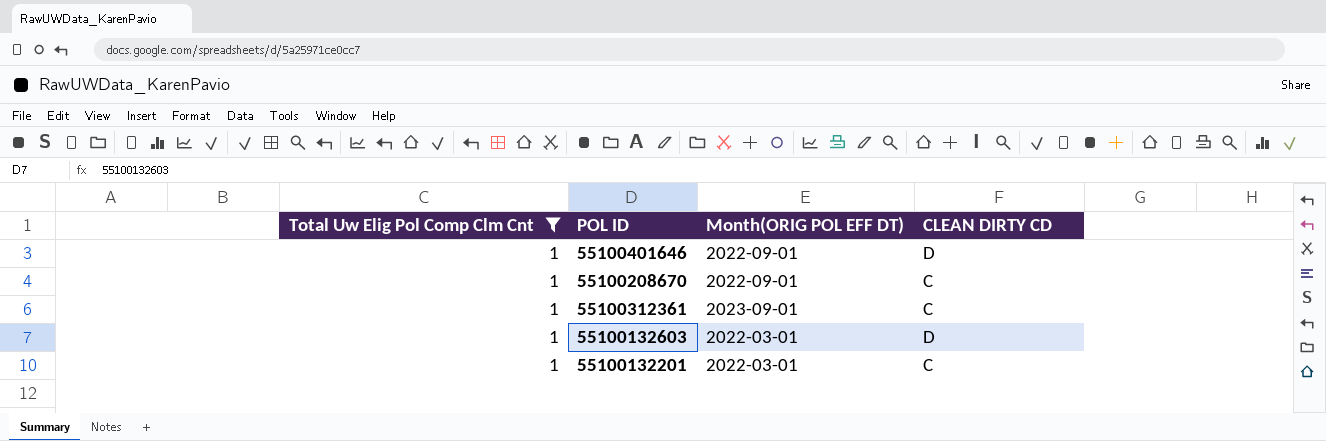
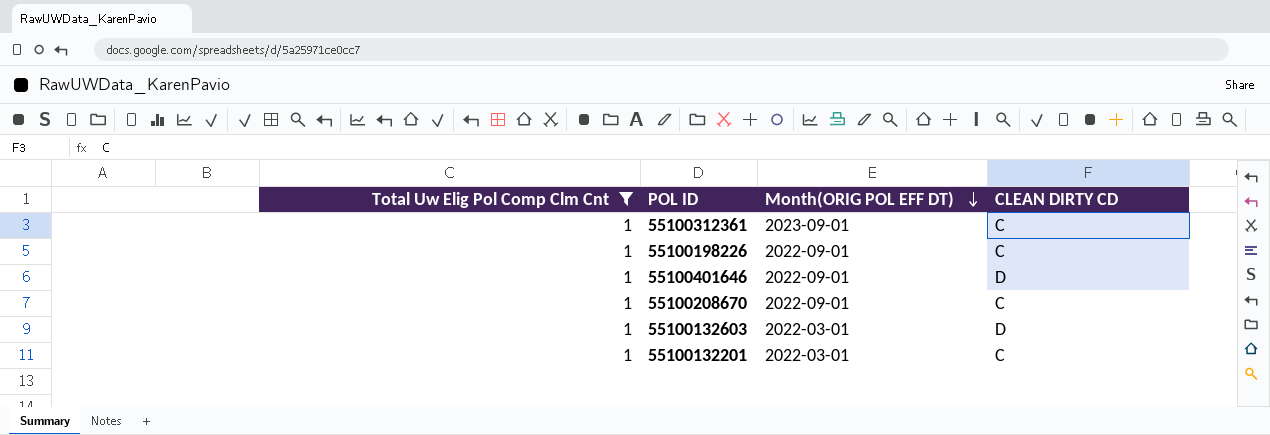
row order: none -> Month(ORIG POL EFF DT) descending
row 55100198226: none -> 1 | 2022-09-01 | C

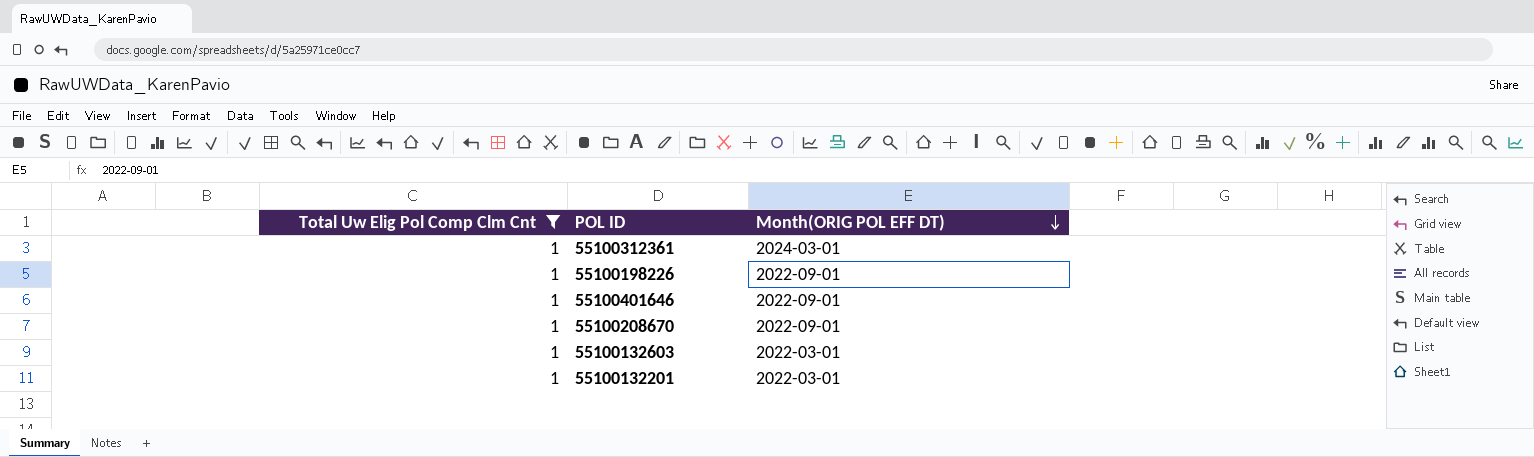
column CLEAN DIRTY CD | position: 4 -> none
55100312361 | Month(ORIG POL EFF DT): 2023-09-01 -> 2024-03-01

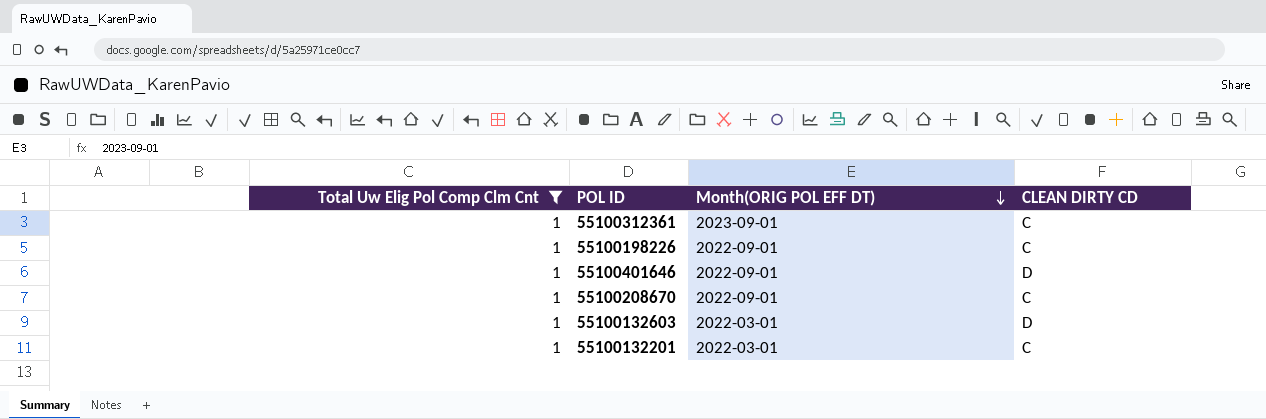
column CLEAN DIRTY CD | position: none -> 4
55100312361 | Month(ORIG POL EFF DT): 2024-03-01 -> 2023-09-01

